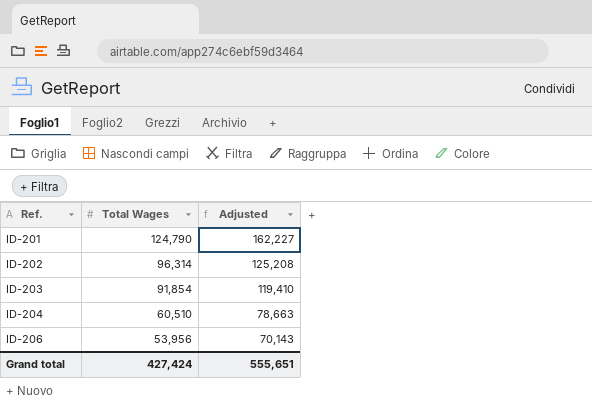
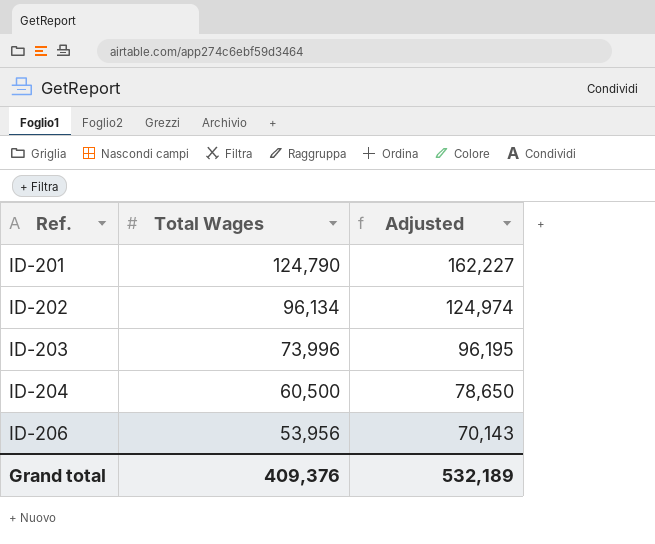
ID-202 | Total Wages: 96,314 -> 96,134
ID-202 | Adjusted: 125,208 -> 124,974
ID-203 | Total Wages: 91,854 -> 73,996
ID-203 | Adjusted: 119,410 -> 96,195
ID-204 | Total Wages: 60,510 -> 60,500
ID-204 | Adjusted: 78,663 -> 78,650
Grand total | Total Wages: 427,424 -> 409,376
Grand total | Adjusted: 555,651 -> 532,189

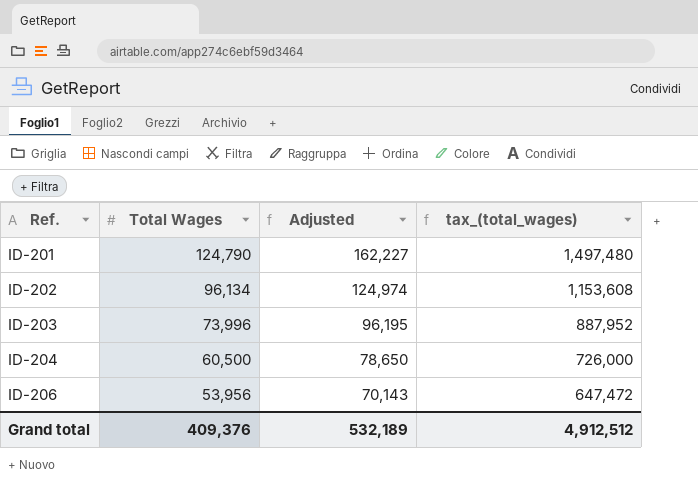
column tax_(total_wages) | formula: none -> [Total Wages] * 12

